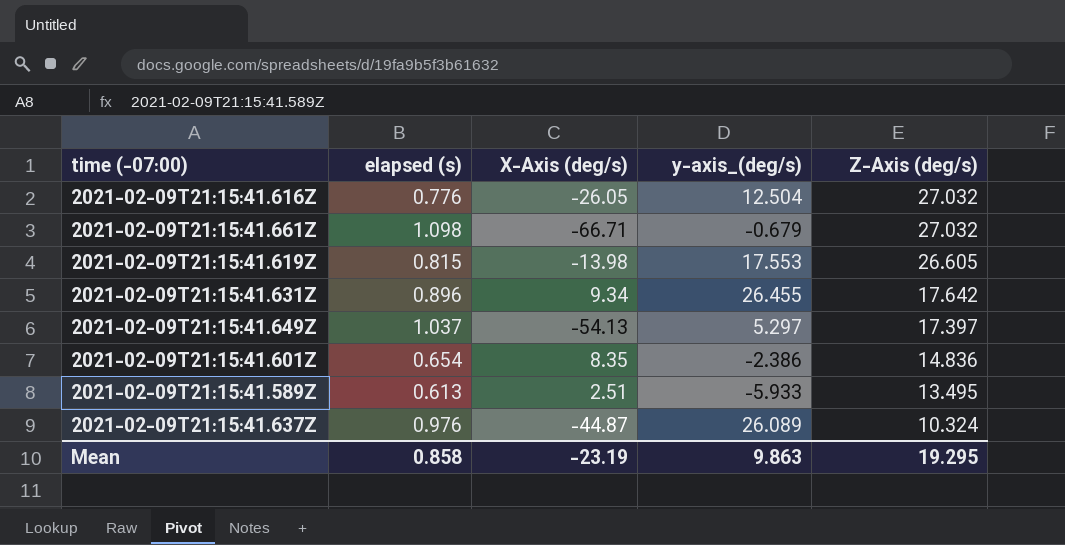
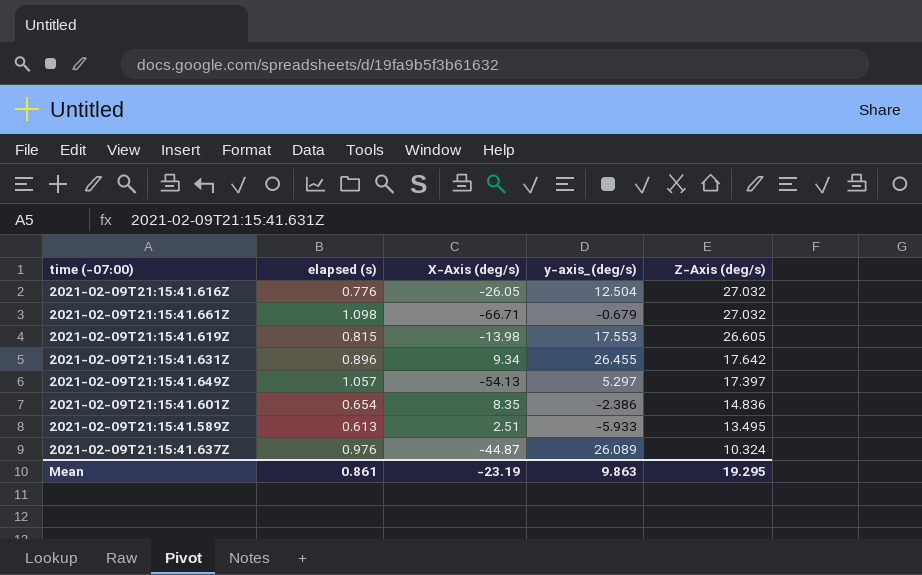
2021-02-09T21:15:41.649Z | elapsed (s): 1.037 -> 1.057
Mean | elapsed (s): 0.858 -> 0.861

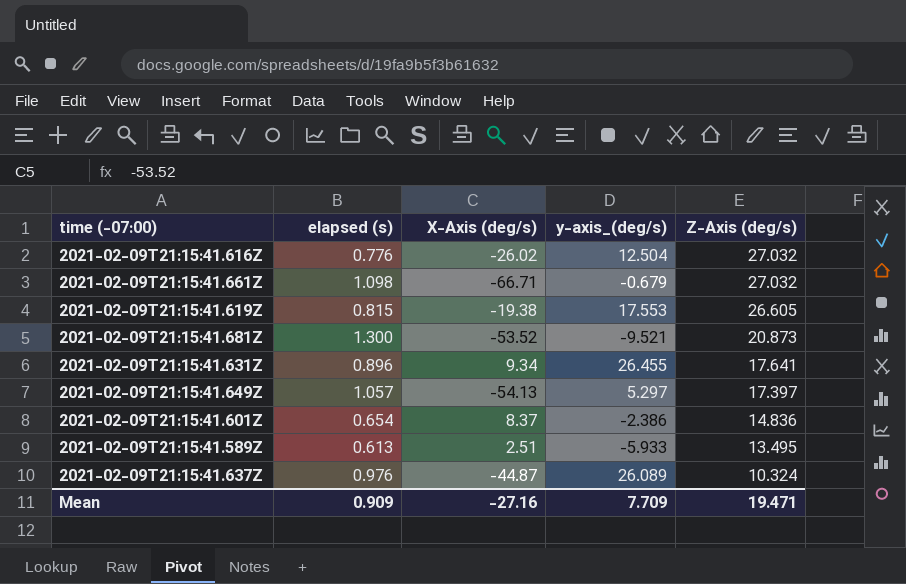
2021-02-09T21:15:41.616Z | X-Axis (deg/s): -26.05 -> -26.02
2021-02-09T21:15:41.619Z | X-Axis (deg/s): -13.98 -> -19.38
row 2021-02-09T21:15:41.681Z: none -> 1.300 | -53.52 | -9.521 | 20.873
2021-02-09T21:15:41.631Z | Z-Axis (deg/s): 17.642 -> 17.641
2021-02-09T21:15:41.601Z | X-Axis (deg/s): 8.35 -> 8.37
Mean | elapsed (s): 0.861 -> 0.909
Mean | X-Axis (deg/s): -23.19 -> -27.16
Mean | y-axis_(deg/s): 9.863 -> 7.709
Mean | Z-Axis (deg/s): 19.295 -> 19.471

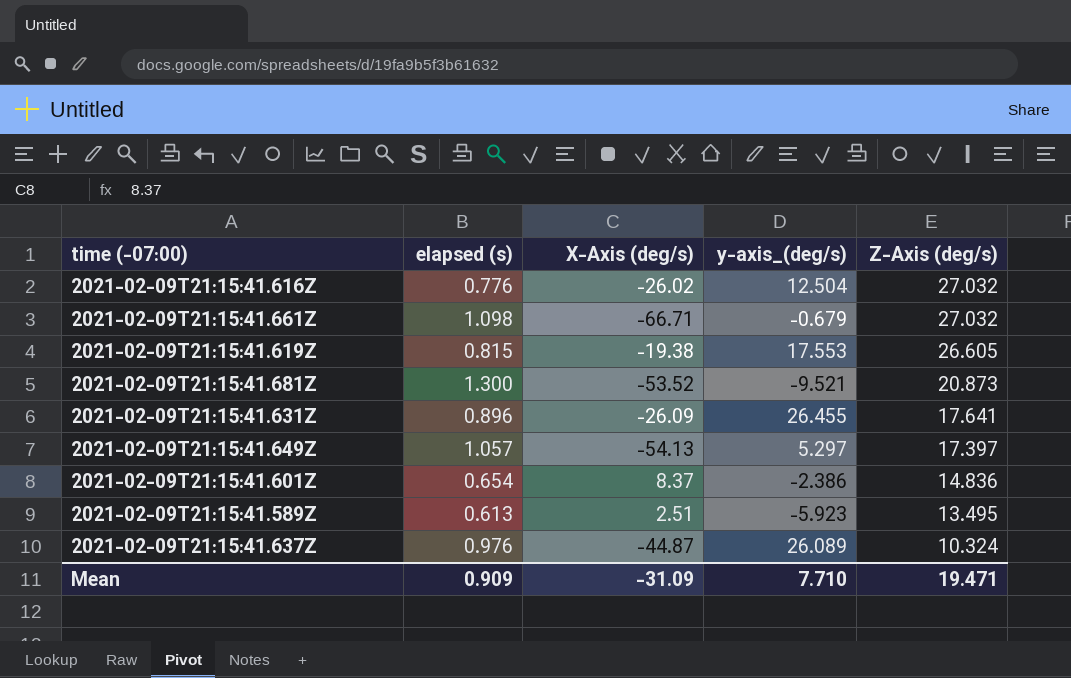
2021-02-09T21:15:41.631Z | X-Axis (deg/s): 9.34 -> -26.09
2021-02-09T21:15:41.589Z | y-axis_(deg/s): -5.933 -> -5.923
Mean | X-Axis (deg/s): -27.16 -> -31.09
Mean | y-axis_(deg/s): 7.709 -> 7.710

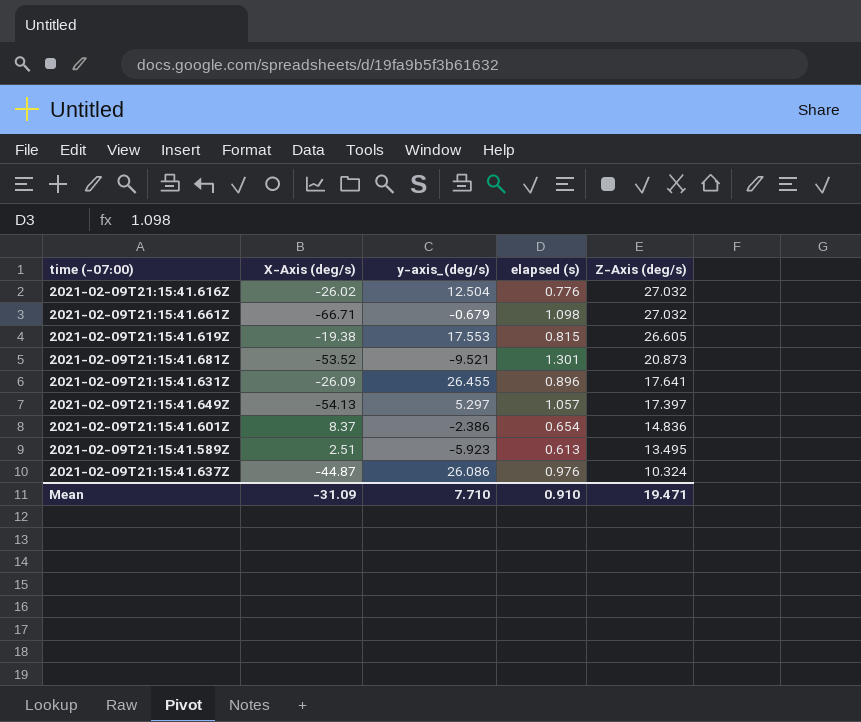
column elapsed (s) | position: 2 -> 4
2021-02-09T21:15:41.681Z | elapsed (s): 1.300 -> 1.301
2021-02-09T21:15:41.637Z | y-axis_(deg/s): 26.089 -> 26.086
Mean | elapsed (s): 0.909 -> 0.910

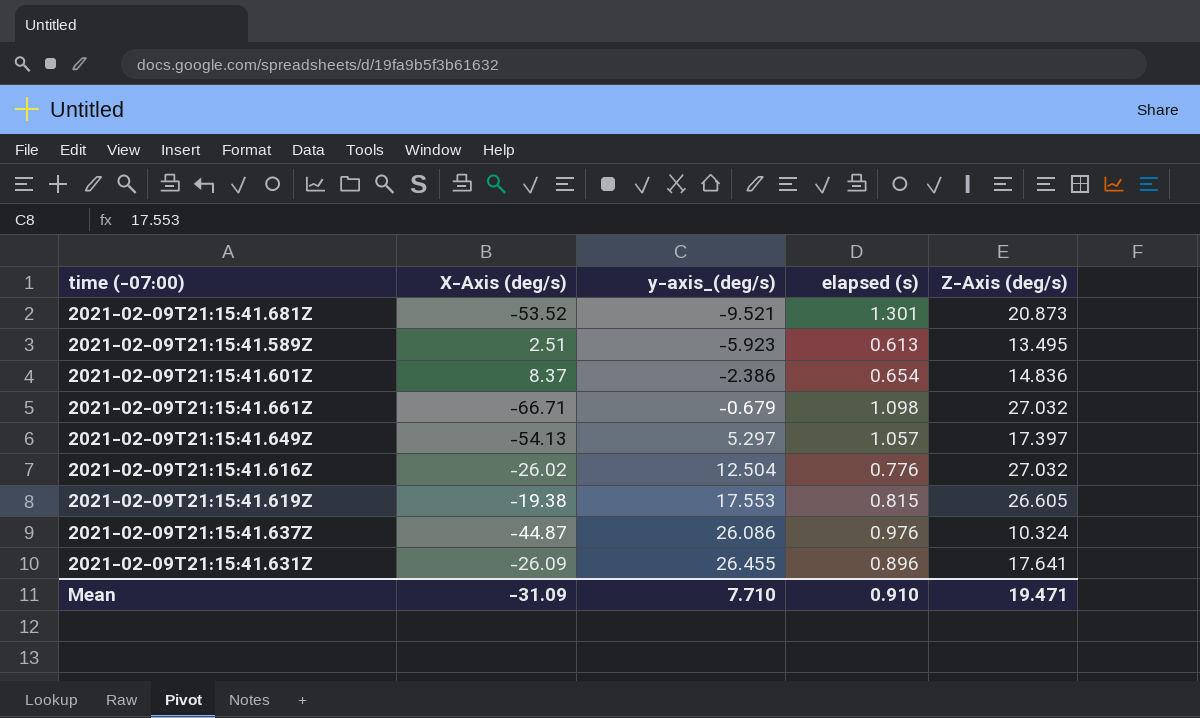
row order: Z-Axis (deg/s) descending -> y-axis_(deg/s) ascending

